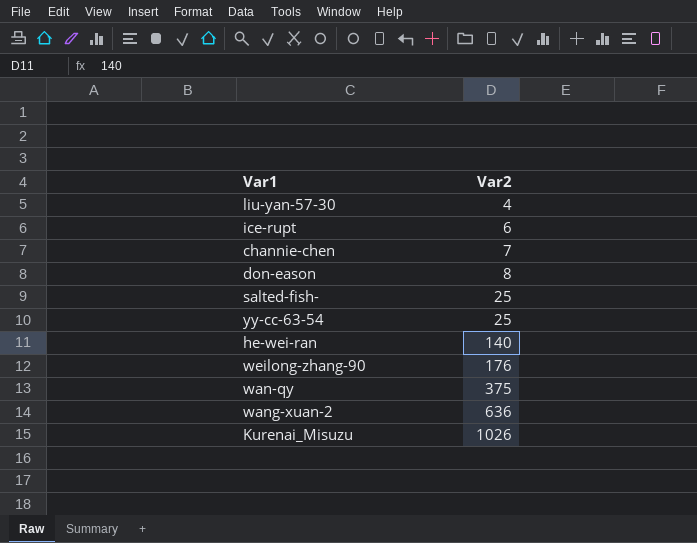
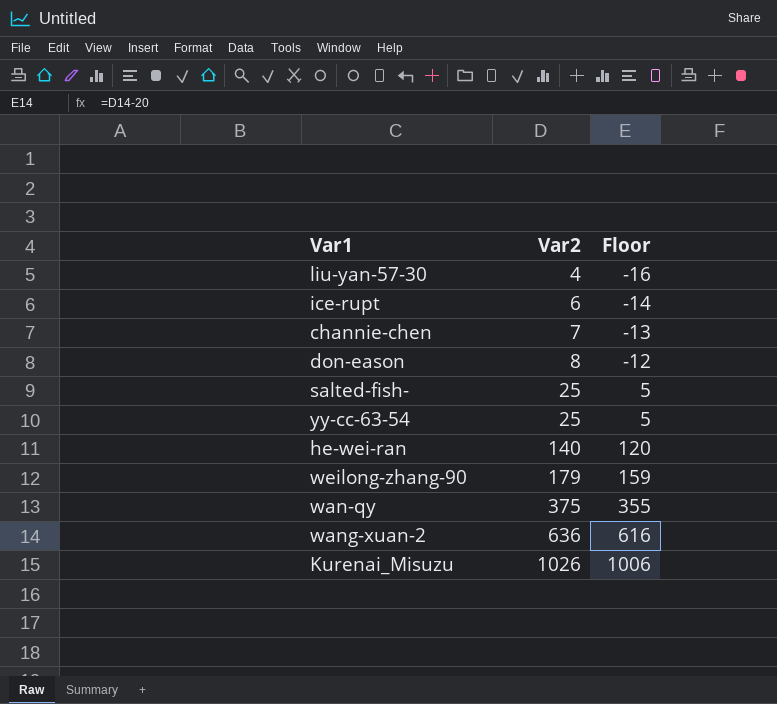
column Floor | formula: none -> [Var2] - 20
weilong-zhang-90 | Var2: 176 -> 179

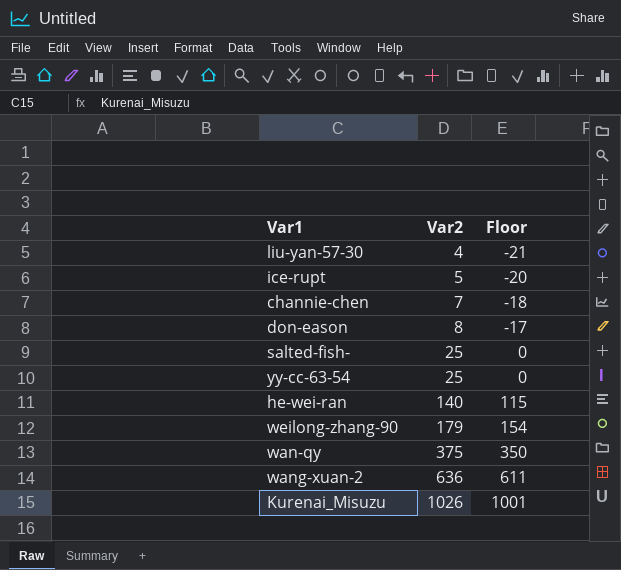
column Floor | formula: [Var2] - 20 -> [Var2] - 25
ice-rupt | Var2: 6 -> 5

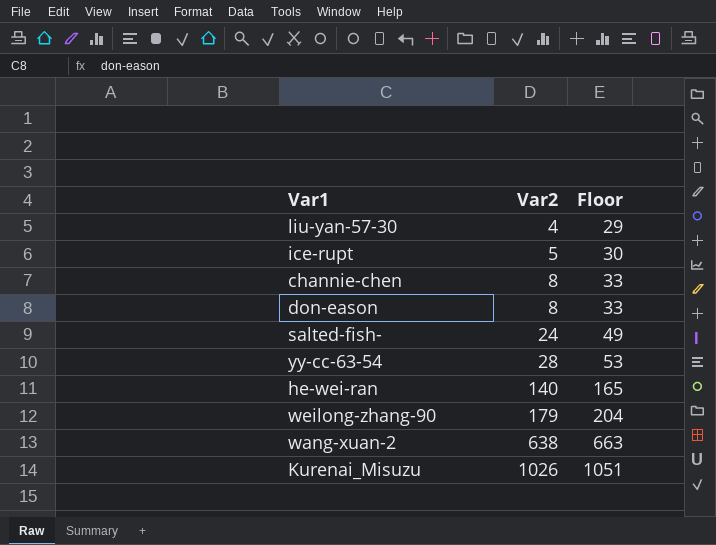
column Floor | formula: [Var2] - 25 -> [Var2] + 25
row wan-qy: 375 | 350 -> none
channie-chen | Var2: 7 -> 8
salted-fish- | Var2: 25 -> 24
yy-cc-63-54 | Var2: 25 -> 28
wang-xuan-2 | Var2: 636 -> 638

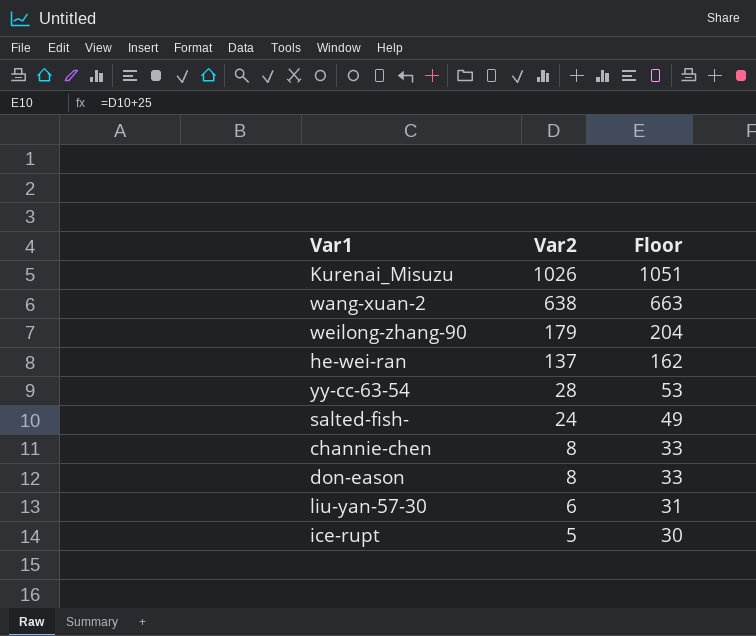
row order: Var2 ascending -> Var2 descending
he-wei-ran | Var2: 140 -> 137
he-wei-ran | Floor: 165 -> 162
liu-yan-57-30 | Var2: 4 -> 6
liu-yan-57-30 | Floor: 29 -> 31

